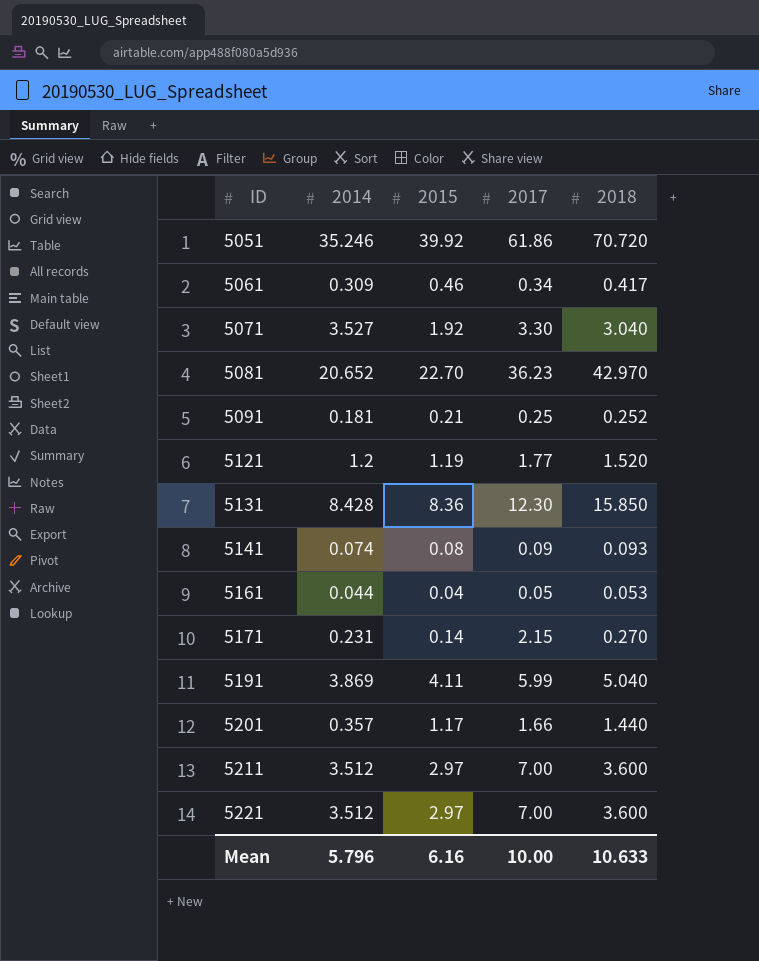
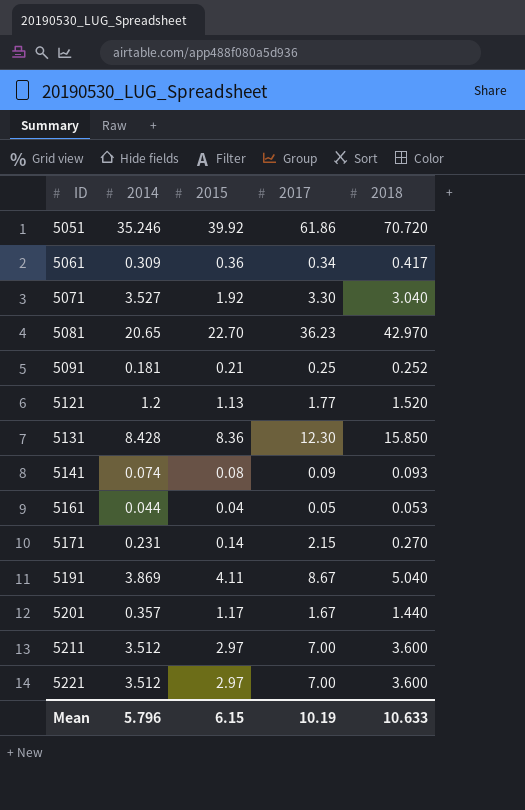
5061 | 2015: 0.46 -> 0.36
5081 | 2014: 20.652 -> 20.65
5121 | 2015: 1.19 -> 1.13
5191 | 2017: 5.99 -> 8.67
5201 | 2017: 1.66 -> 1.67
Mean | 2015: 6.16 -> 6.15
Mean | 2017: 10.00 -> 10.19

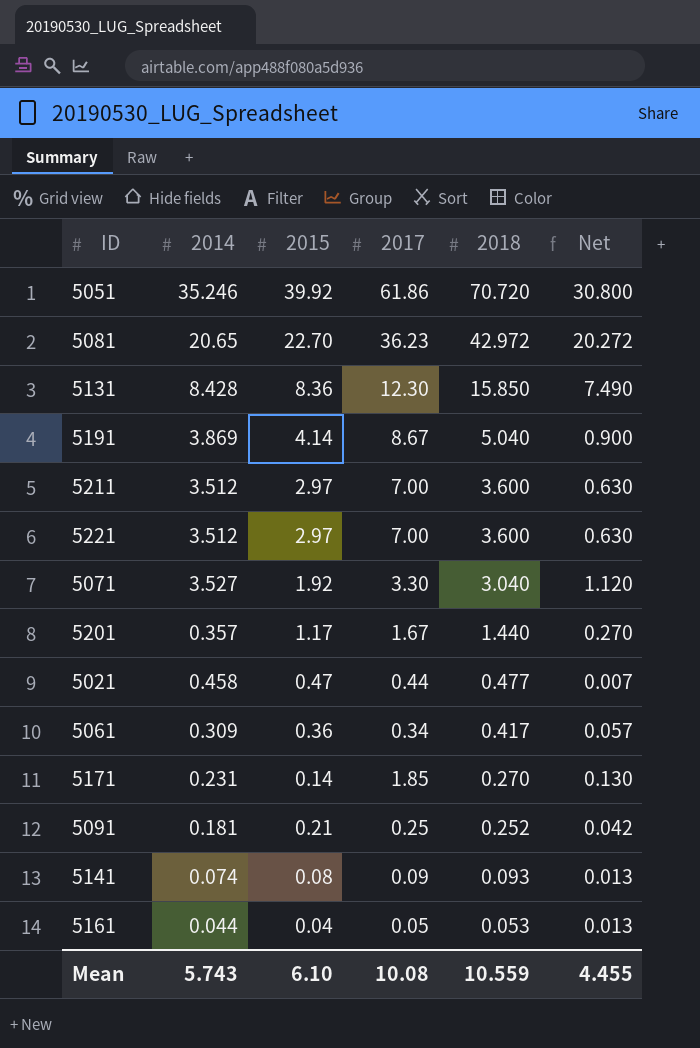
row order: ID ascending -> 2018 descending
column Net | formula: none -> [2018] - [2015]
row 5121: 1.2 | 1.13 | 1.77 | 1.520 -> none
5081 | 2018: 42.970 -> 42.972
5191 | 2015: 4.11 -> 4.14
row 5021: none -> 0.458 | 0.47 | 0.44 | 0.477 | 0.007
5171 | 2017: 2.15 -> 1.85
Mean | 2014: 5.796 -> 5.743
Mean | 2015: 6.15 -> 6.10
Mean | 2017: 10.19 -> 10.08
Mean | 2018: 10.633 -> 10.559

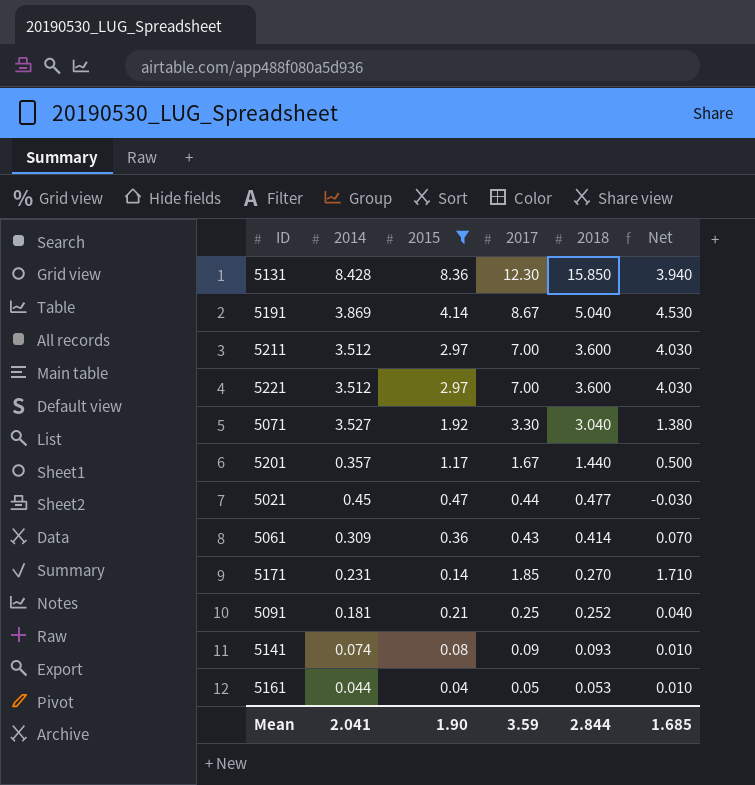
filter: none -> 2015 <= 8.36
column Net | formula: [2018] - [2015] -> [2017] - [2015]
5021 | 2014: 0.458 -> 0.45
5061 | 2017: 0.34 -> 0.43
5061 | 2018: 0.417 -> 0.414
Mean | 2014: 5.743 -> 2.041
Mean | 2015: 6.10 -> 1.90
Mean | 2017: 10.08 -> 3.59
Mean | 2018: 10.559 -> 2.844
Mean | Net: 4.455 -> 1.685

